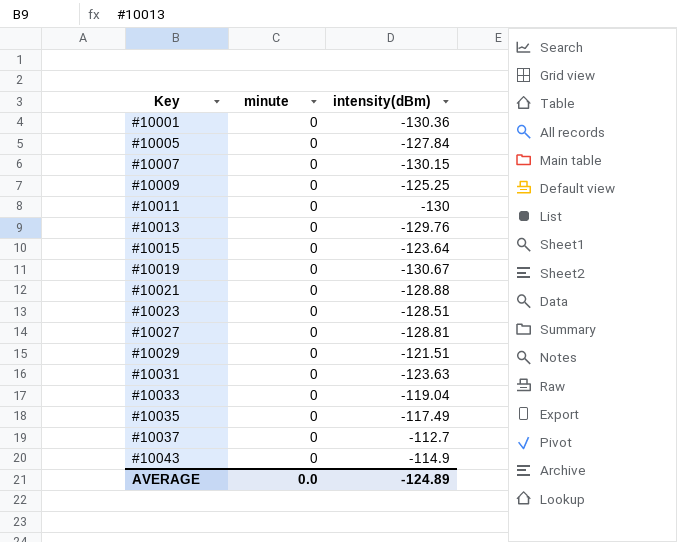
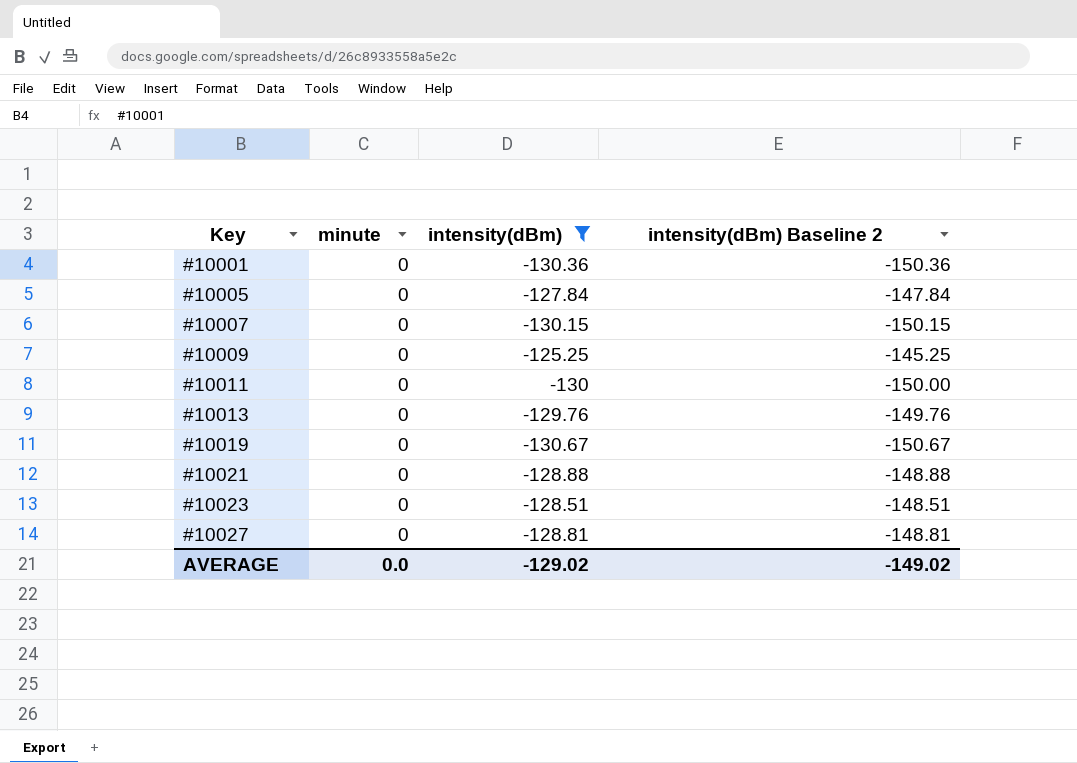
filter: none -> intensity(dBm) <= -125.25
column intensity(dBm) Baseline 2 | formula: none -> [intensity(dBm)] - 20
AVERAGE | intensity(dBm): -124.89 -> -129.02

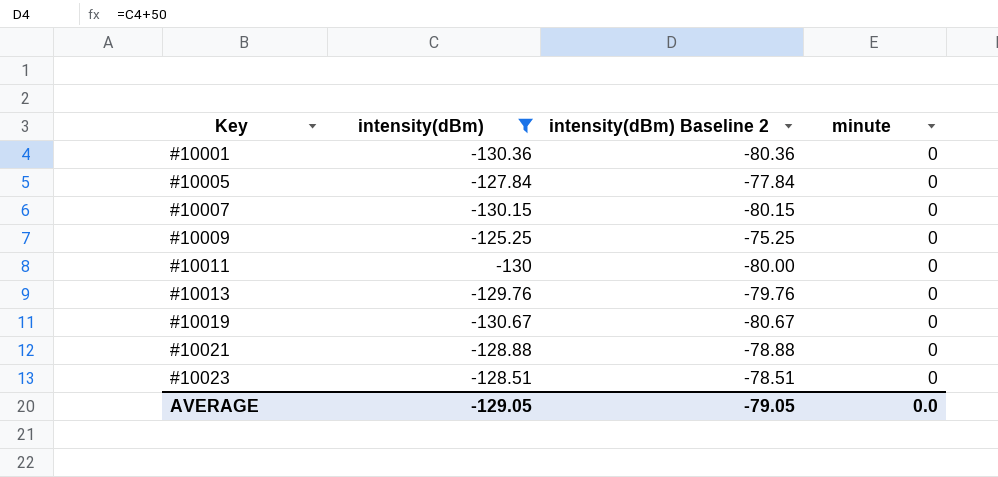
column intensity(dBm) Baseline 2 | formula: [intensity(dBm)] - 20 -> [intensity(dBm)] + 50
column minute | position: 2 -> 4
row #10027: 0 | -128.81 | -148.81 -> none
AVERAGE | intensity(dBm): -129.02 -> -129.05
AVERAGE | intensity(dBm) Baseline 2: -149.02 -> -79.05

